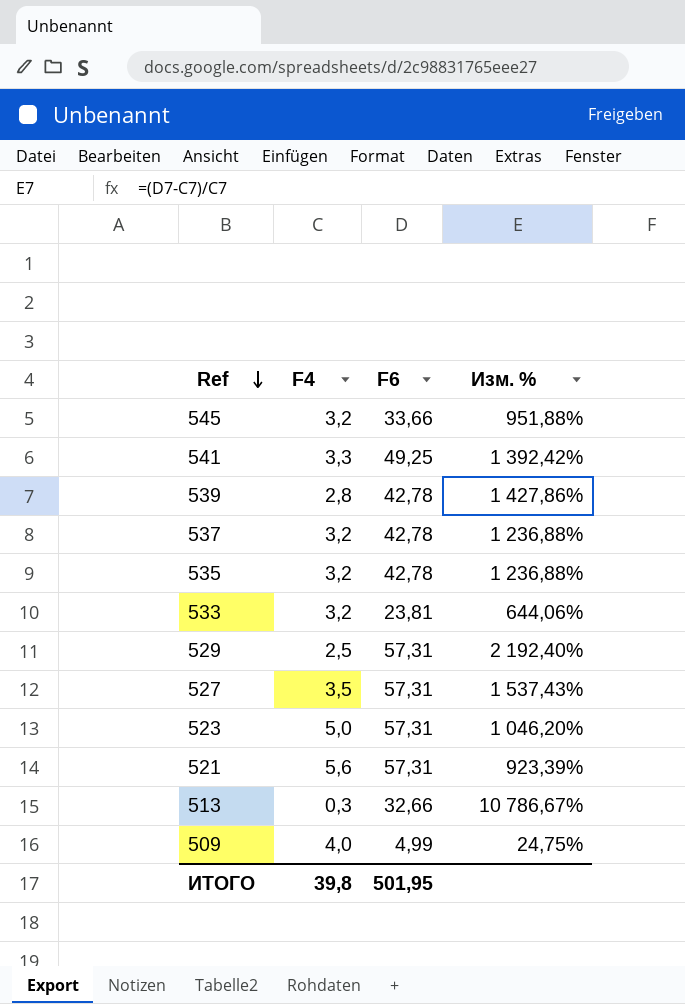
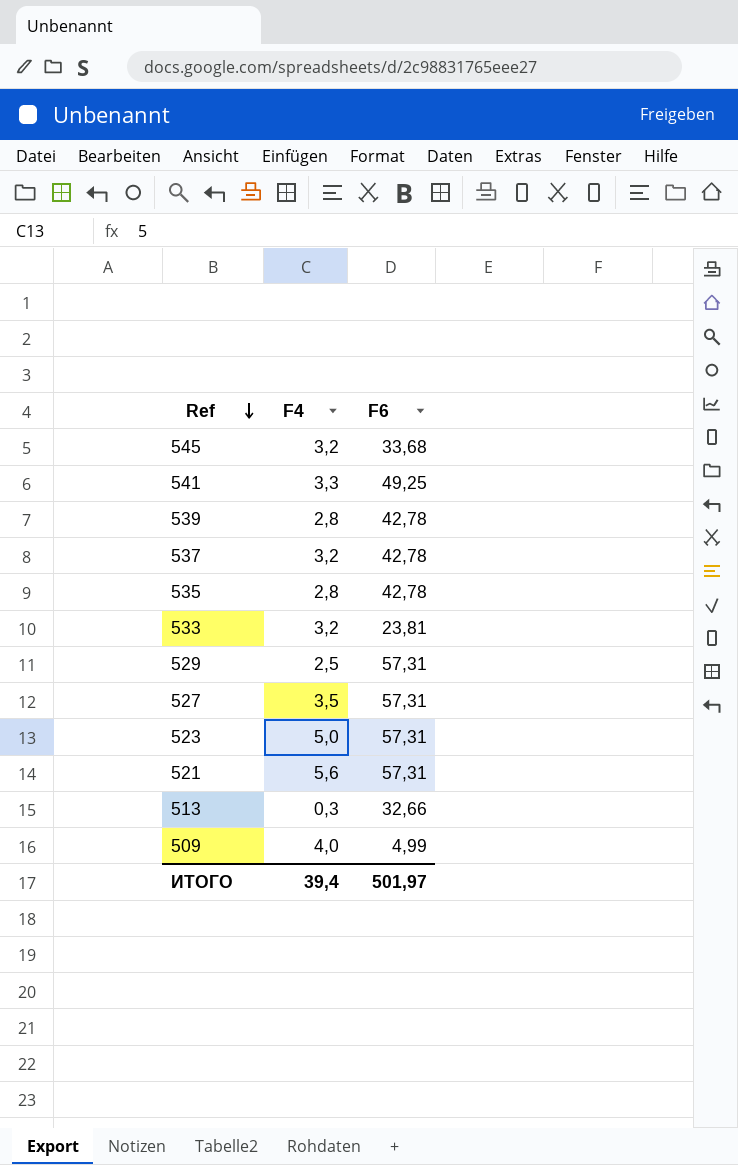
column Изм. % | formula: ([F6] - [F4]) / [F4] -> none
545 | F6: 33,66 -> 33,68
535 | F4: 3,2 -> 2,8
ИТОГО | F4: 39,8 -> 39,4
ИТОГО | F6: 501,95 -> 501,97

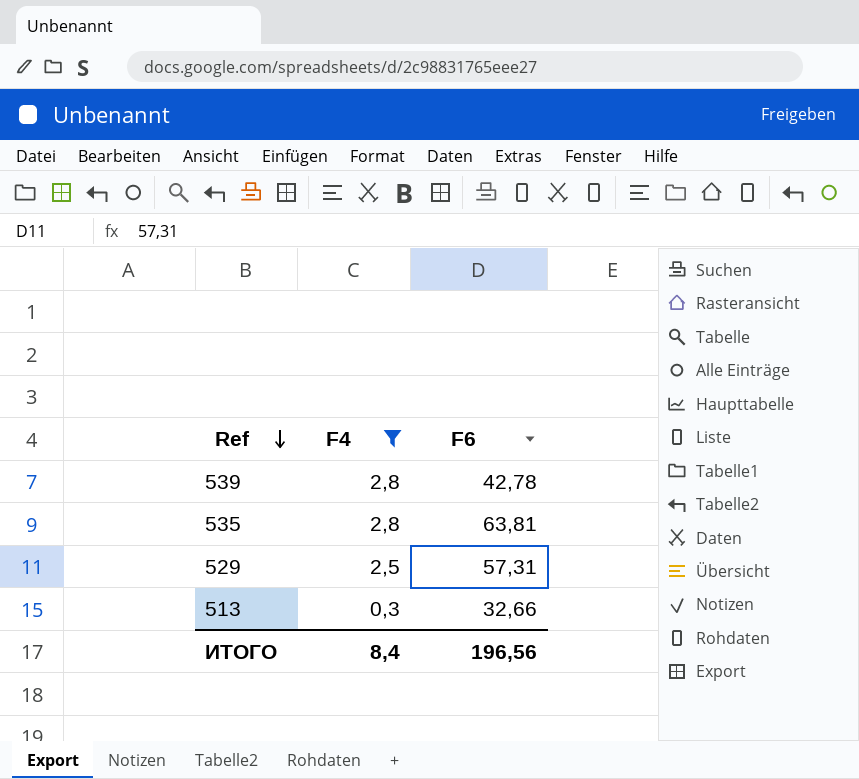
filter: none -> F4 <= 2,8
535 | F6: 42,78 -> 63,81
ИТОГО | F4: 39,4 -> 8,4
ИТОГО | F6: 501,97 -> 196,56

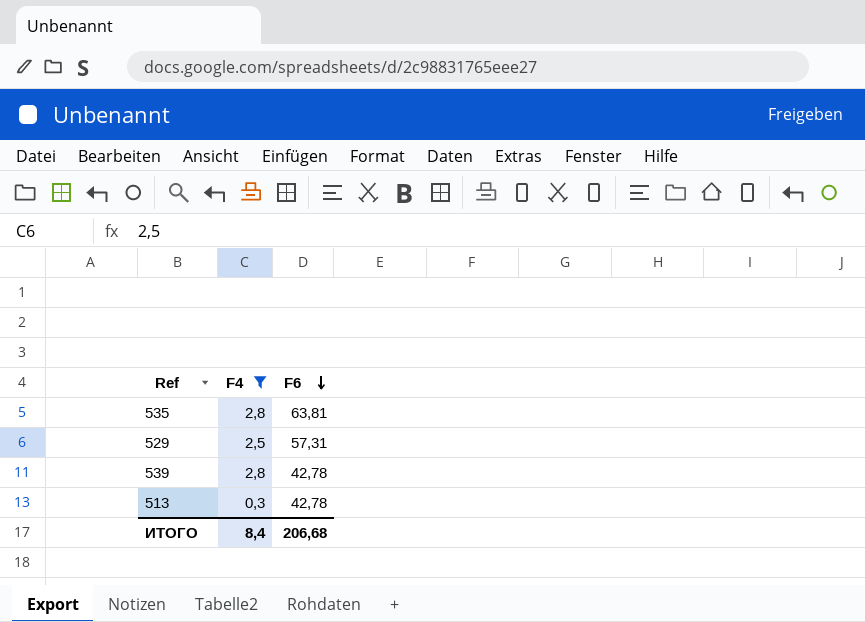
row order: Ref descending -> F6 descending
513 | F6: 32,66 -> 42,78
ИТОГО | F6: 196,56 -> 206,68

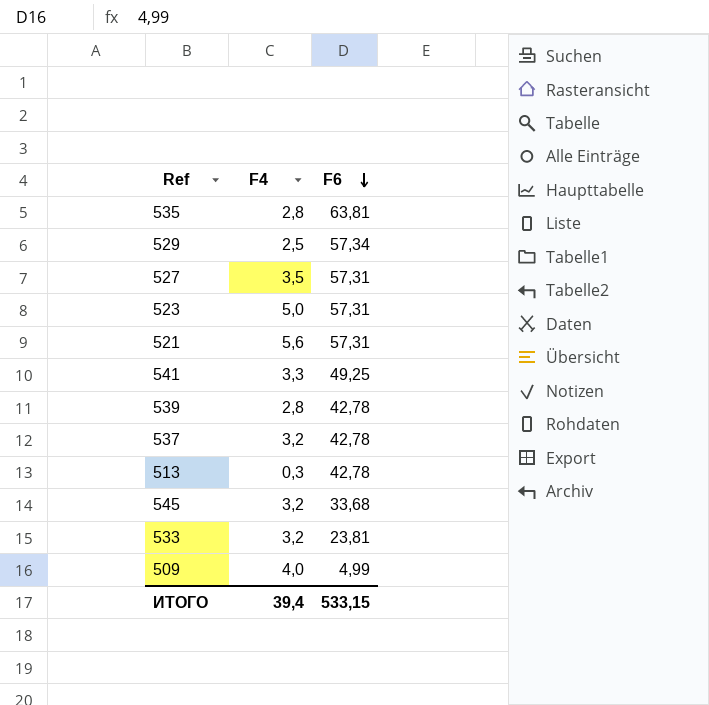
filter: F4 <= 2,8 -> none
529 | F6: 57,31 -> 57,34
ИТОГО | F4: 8,4 -> 39,4
ИТОГО | F6: 206,68 -> 533,15

